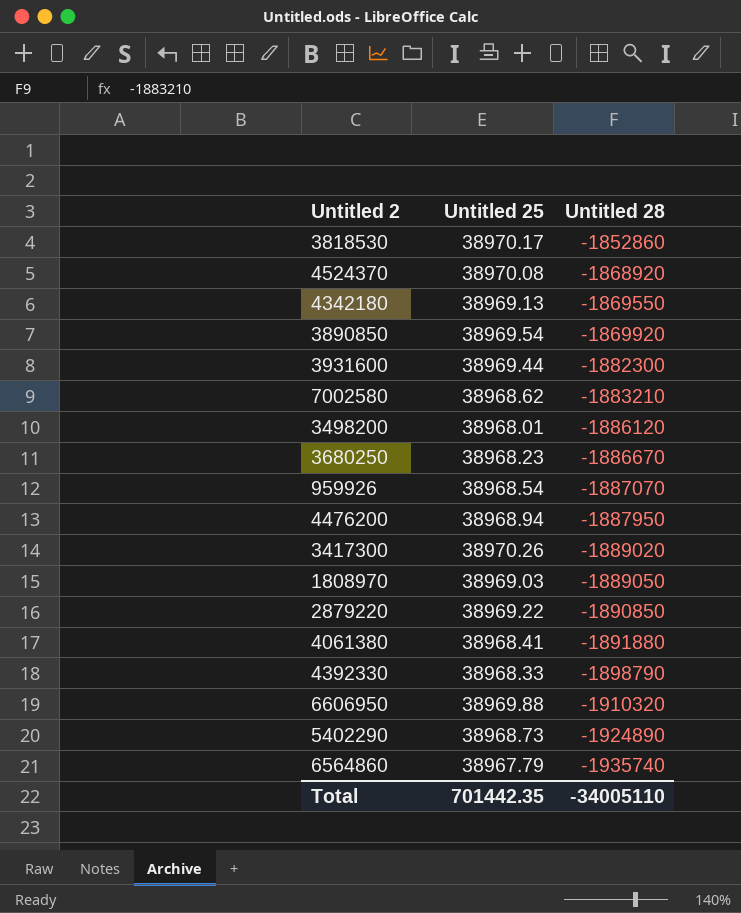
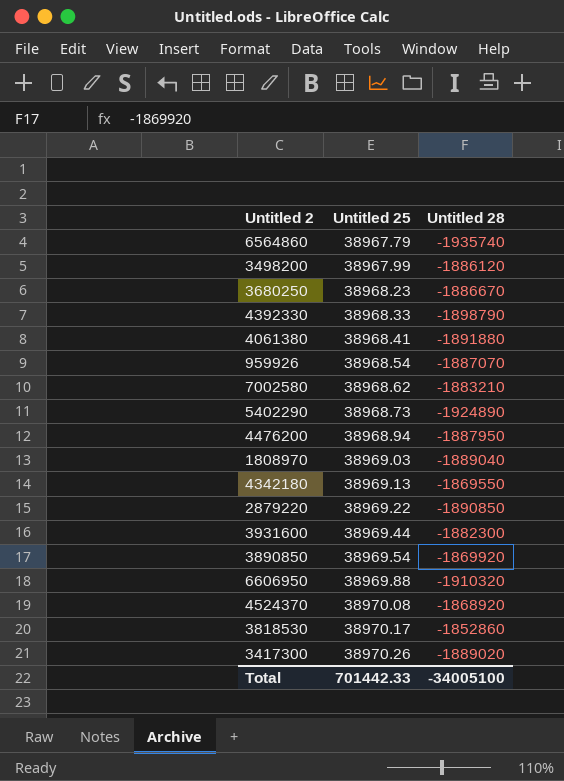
row order: Untitled 28 descending -> Untitled 25 ascending
3498200 | Untitled 25: 38968.01 -> 38967.99
1808970 | Untitled 28: -1889050 -> -1889040
Total | Untitled 25: 701442.35 -> 701442.33
Total | Untitled 28: -34005110 -> -34005100

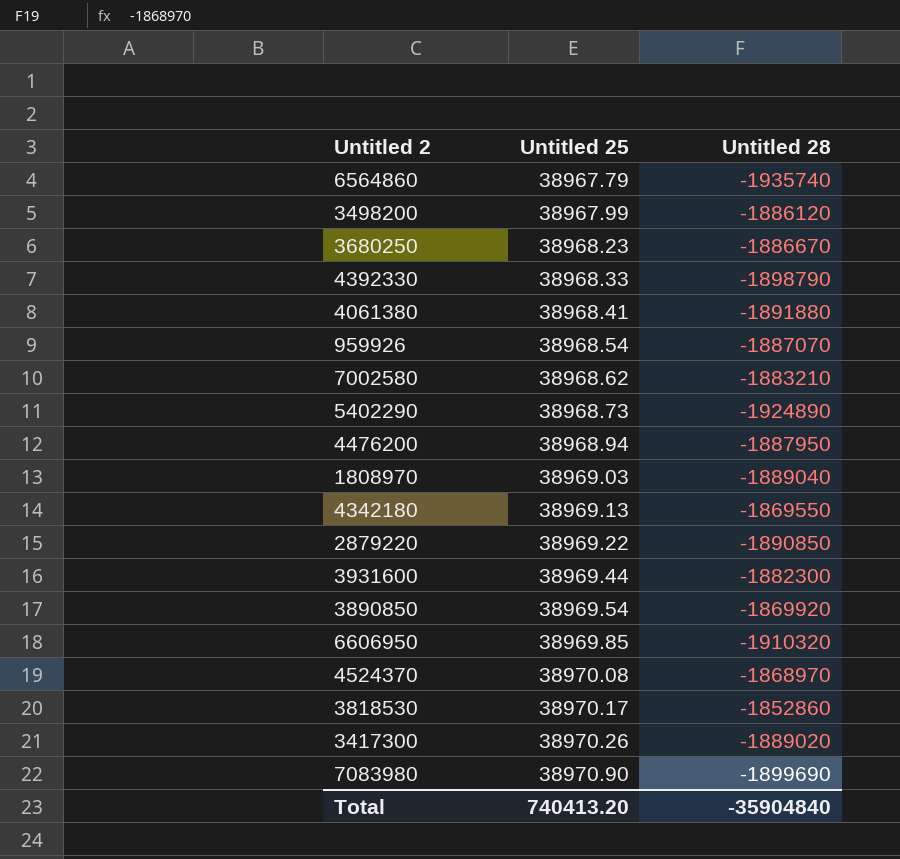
6606950 | Untitled 25: 38969.88 -> 38969.85
4524370 | Untitled 28: -1868920 -> -1868970
row 7083980: none -> 38970.90 | -1899690
Total | Untitled 25: 701442.33 -> 740413.20
Total | Untitled 28: -34005100 -> -35904840

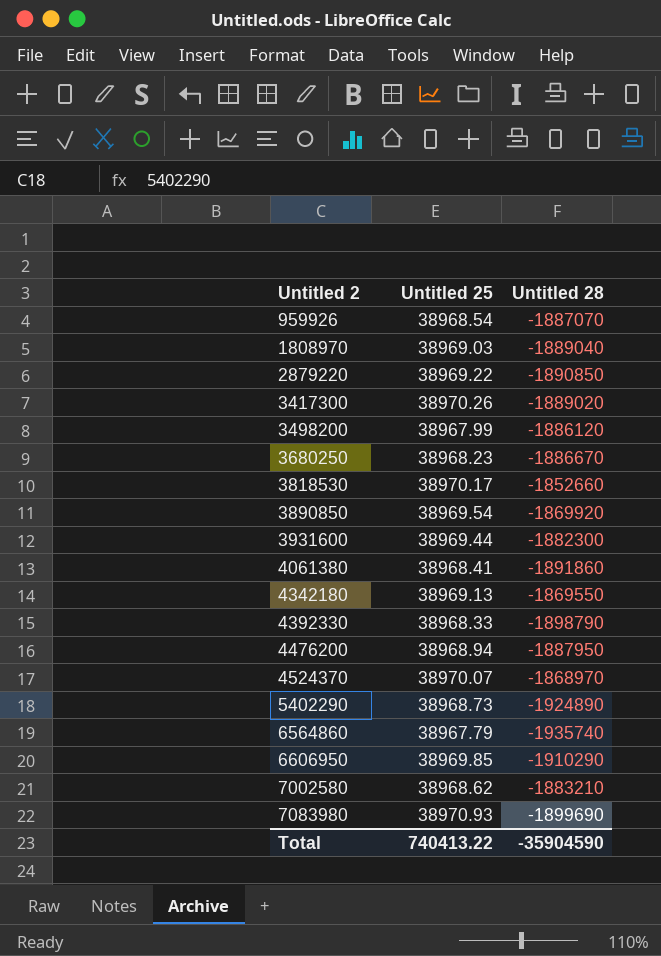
row order: Untitled 25 ascending -> Untitled 2 ascending
3818530 | Untitled 28: -1852860 -> -1852660
4061380 | Untitled 28: -1891880 -> -1891860
4524370 | Untitled 25: 38970.08 -> 38970.07
6606950 | Untitled 28: -1910320 -> -1910290
7083980 | Untitled 25: 38970.90 -> 38970.93
Total | Untitled 25: 740413.20 -> 740413.22
Total | Untitled 28: -35904840 -> -35904590

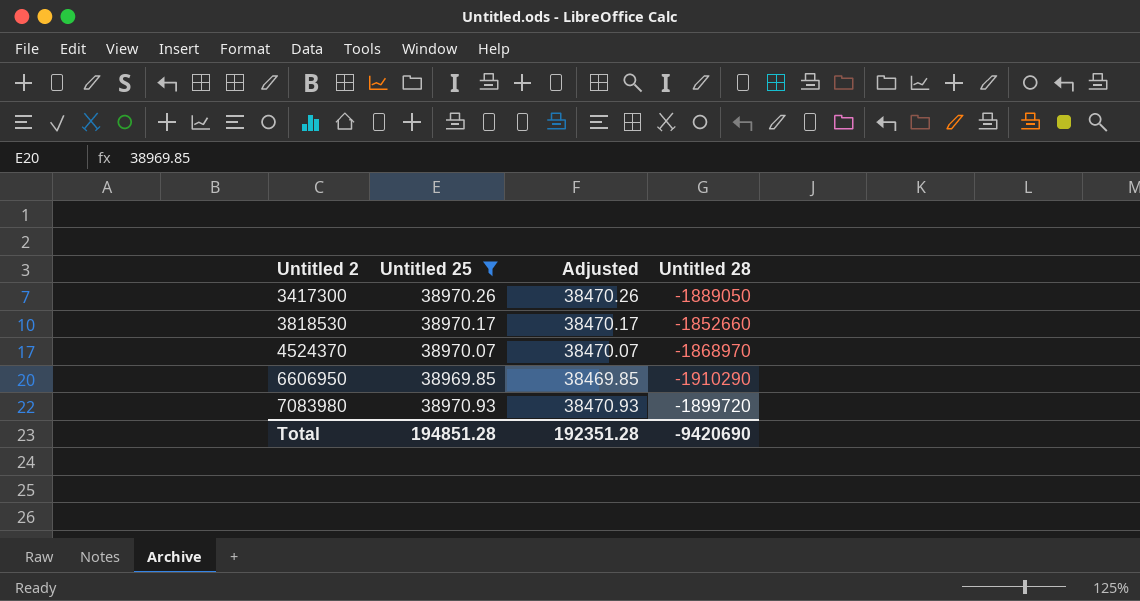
filter: none -> Untitled 25 >= 38969.85
column Adjusted | formula: none -> [Untitled 25] - 500
3417300 | Untitled 28: -1889020 -> -1889050
7083980 | Untitled 28: -1899690 -> -1899720
Total | Untitled 25: 740413.22 -> 194851.28
Total | Untitled 28: -35904590 -> -9420690

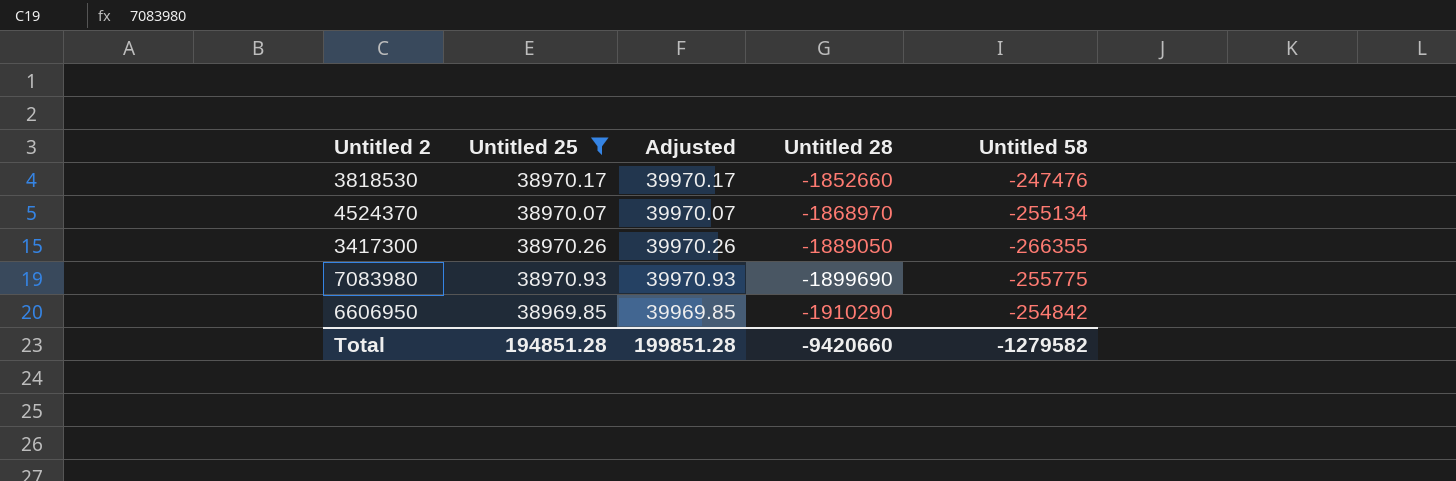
row order: Untitled 2 ascending -> Untitled 28 descending
column Adjusted | formula: [Untitled 25] - 500 -> [Untitled 25] + 1000
column Untitled 58 | position: none -> 5
7083980 | Untitled 28: -1899720 -> -1899690
Total | Adjusted: 192351.28 -> 199851.28
Total | Untitled 28: -9420690 -> -9420660

